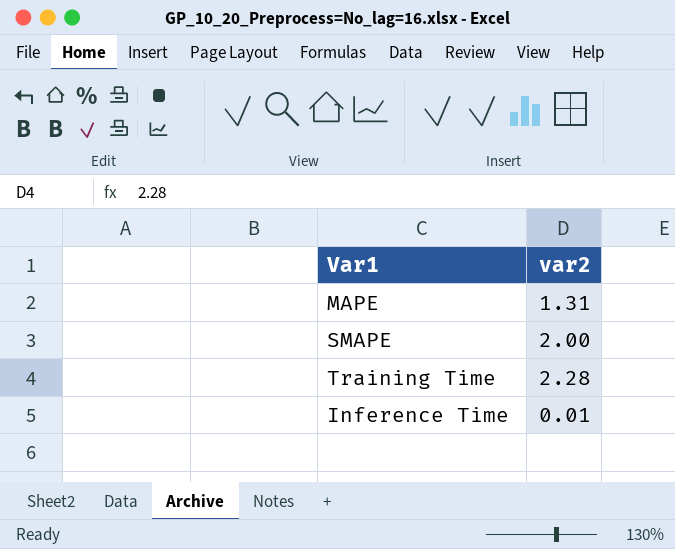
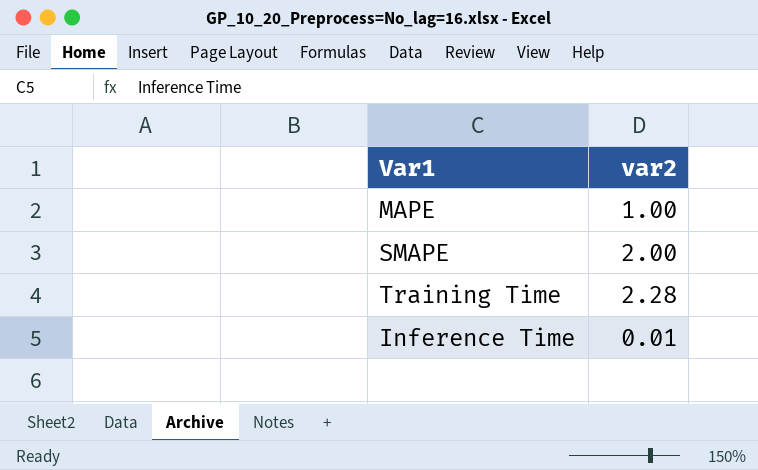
MAPE | var2: 1.31 -> 1.00

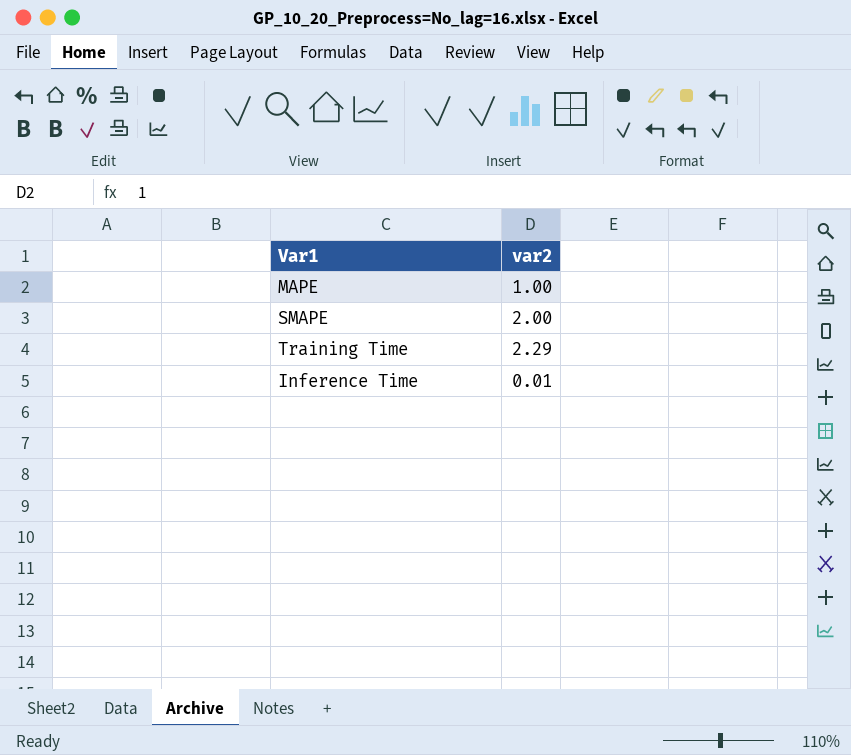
Training Time | var2: 2.28 -> 2.29

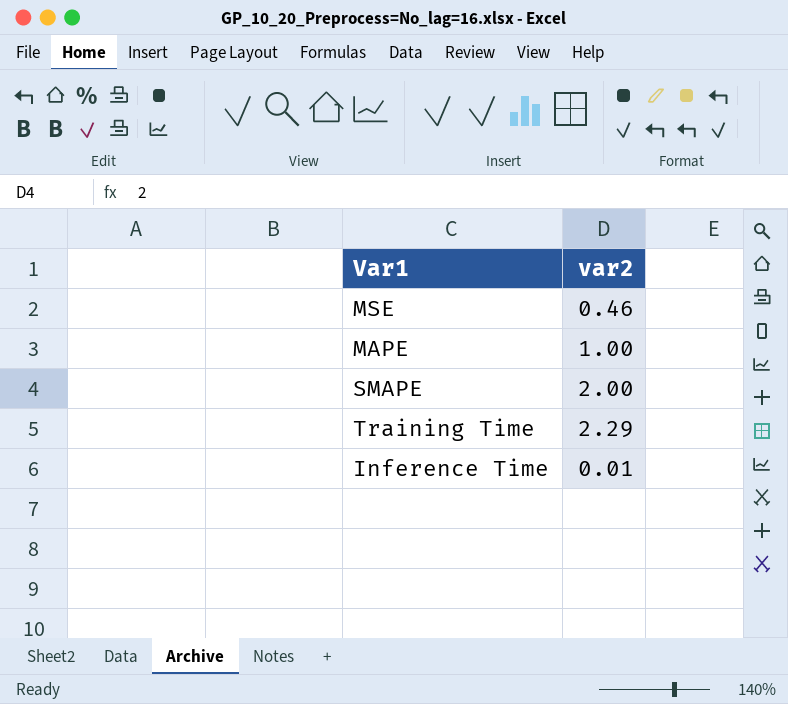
row MSE: none -> 0.46

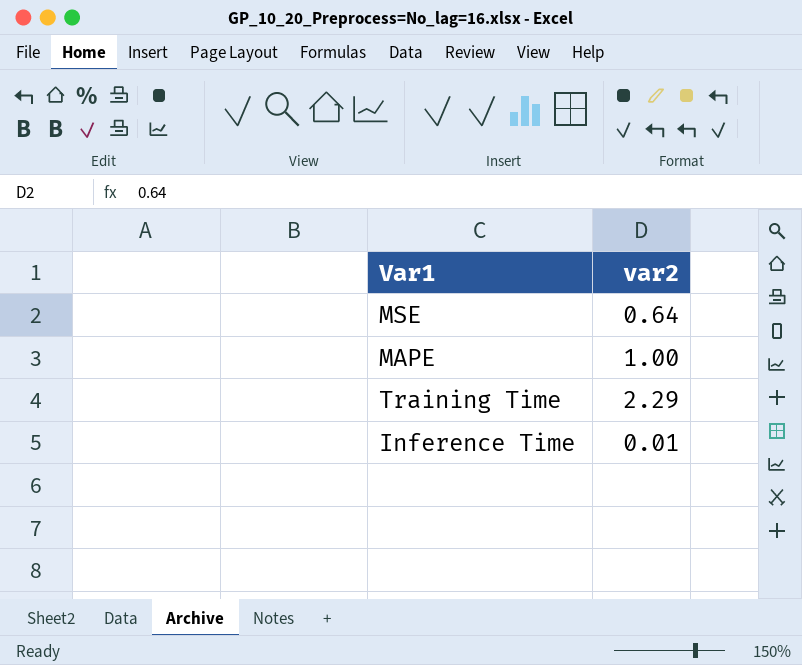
row SMAPE: 2.00 -> none
MSE | var2: 0.46 -> 0.64

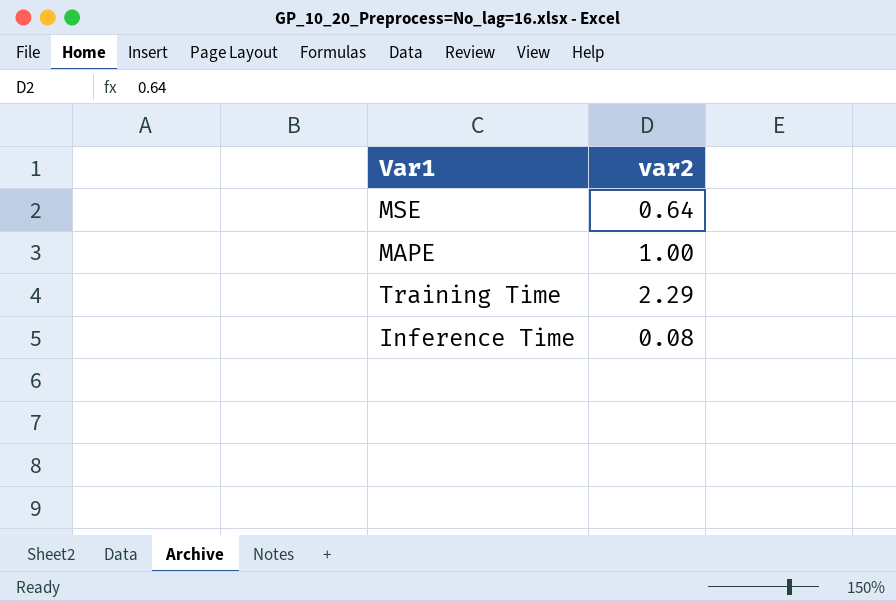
Inference Time | var2: 0.01 -> 0.08

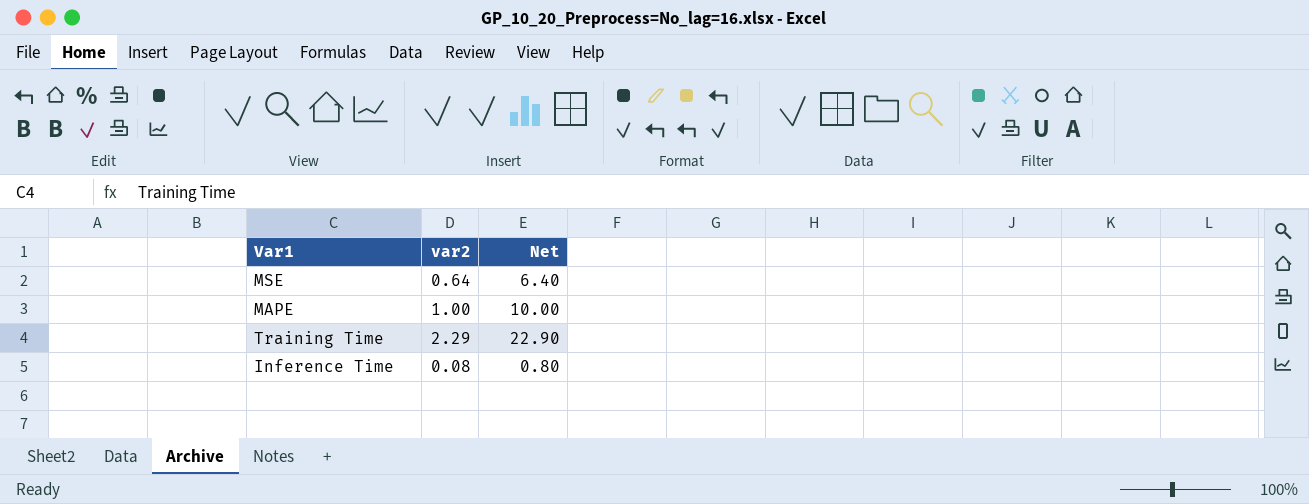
column Net | formula: none -> [var2] * 10

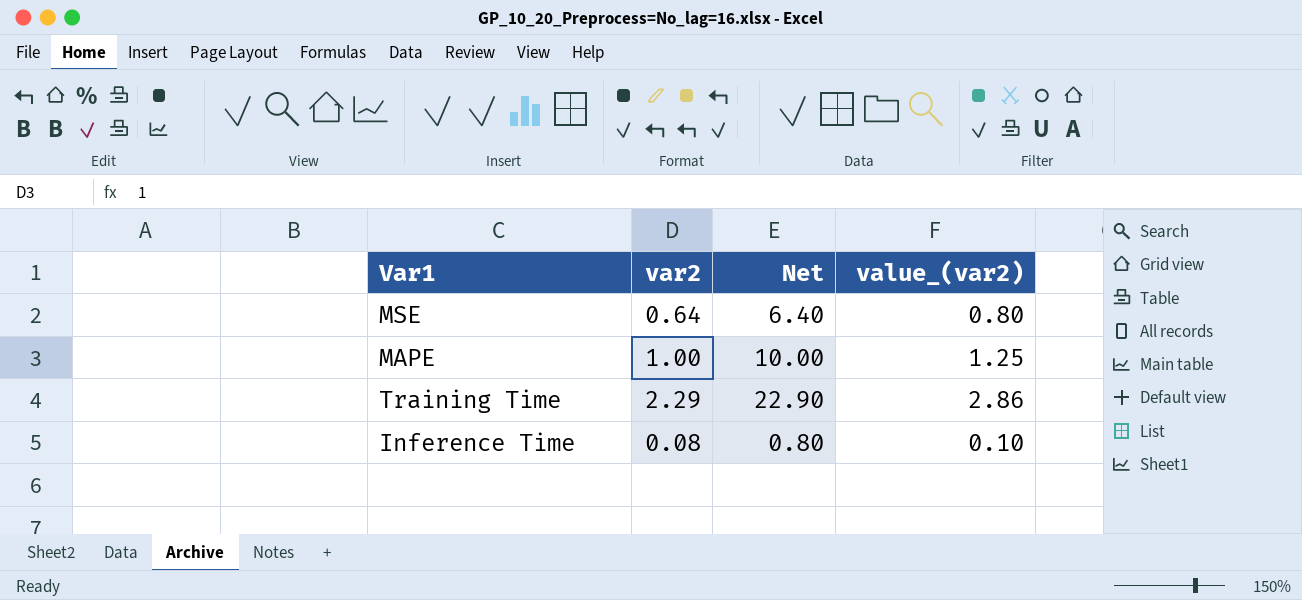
column value_(var2) | formula: none -> [var2] * 1.25

